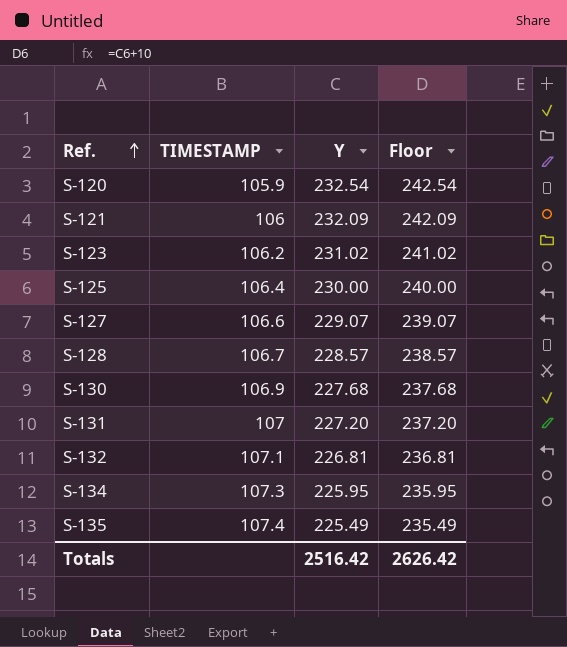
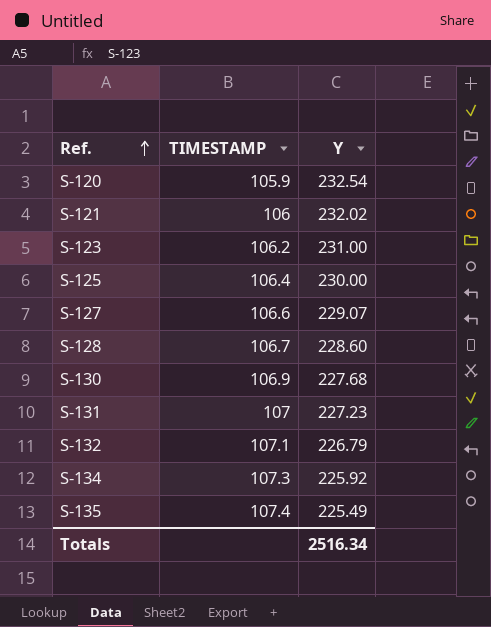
column Floor | formula: [Y] + 10 -> none
S-121 | Y: 232.09 -> 232.02
S-123 | Y: 231.02 -> 231.00
S-128 | Y: 228.57 -> 228.60
S-131 | Y: 227.20 -> 227.23
S-132 | Y: 226.81 -> 226.79
S-134 | Y: 225.95 -> 225.92
Totals | Y: 2516.42 -> 2516.34

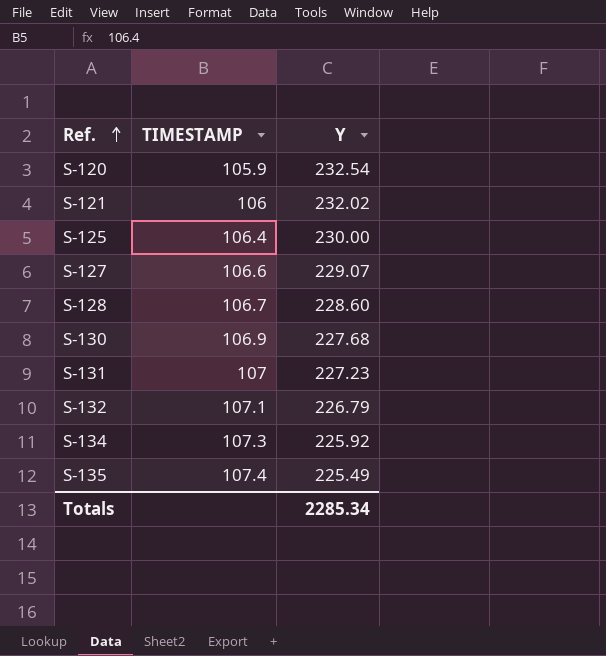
row S-123: 106.2 | 231.00 -> none
Totals | Y: 2516.34 -> 2285.34

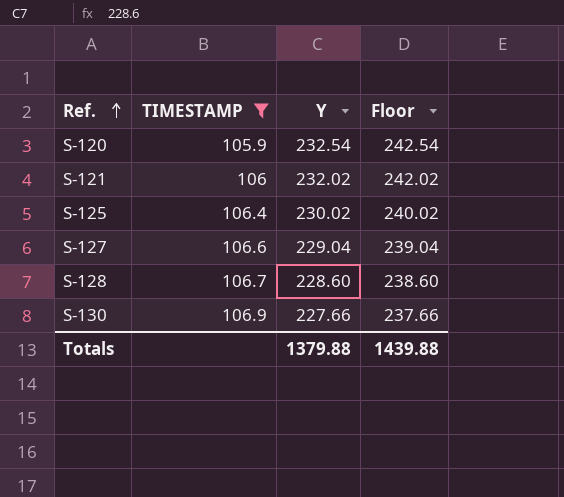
filter: none -> TIMESTAMP <= 106.9
column Floor | formula: none -> [Y] + 10
S-125 | Y: 230.00 -> 230.02
S-127 | Y: 229.07 -> 229.04
S-130 | Y: 227.68 -> 227.66
Totals | Y: 2285.34 -> 1379.88

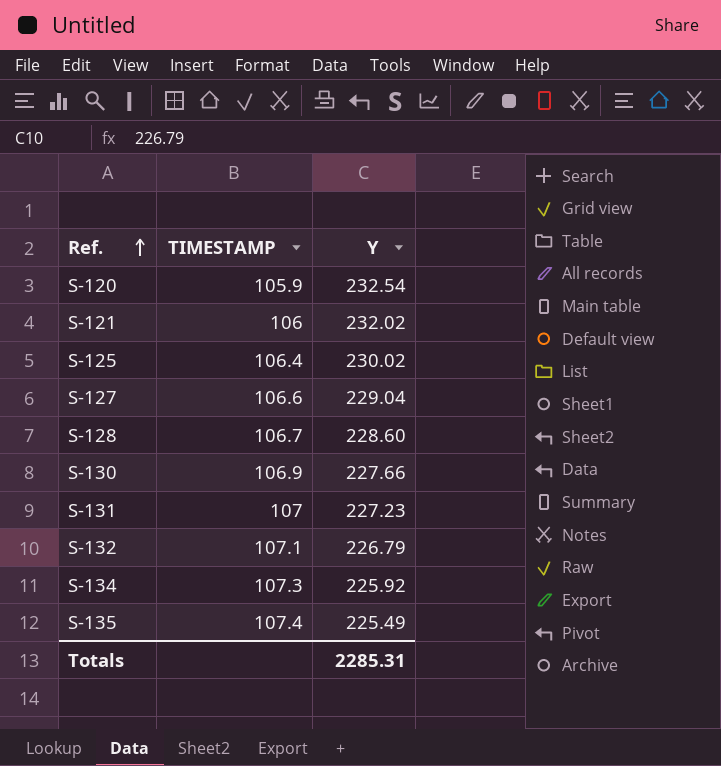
filter: TIMESTAMP <= 106.9 -> none
column Floor | formula: [Y] + 10 -> none
Totals | Y: 1379.88 -> 2285.31

